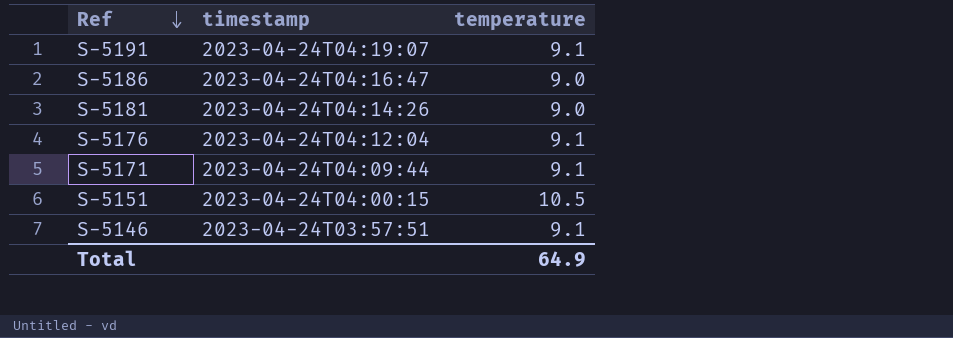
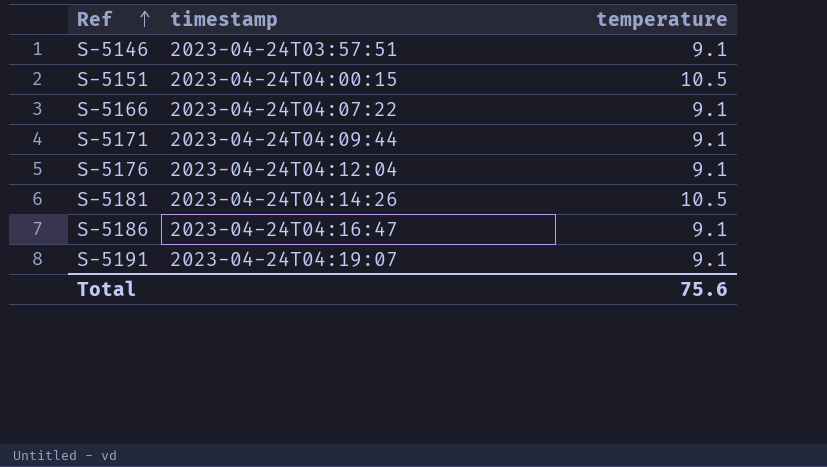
row order: Ref descending -> Ref ascending
row S-5166: none -> 2023-04-24T04:07:22 | 9.1
S-5181 | temperature: 9.0 -> 10.5
S-5186 | temperature: 9.0 -> 9.1
Total | temperature: 64.9 -> 75.6

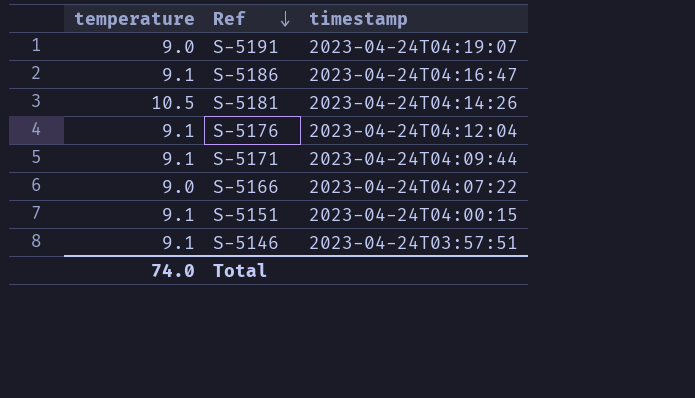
row order: Ref ascending -> Ref descending
column temperature | position: 3 -> 1
S-5191 | temperature: 9.1 -> 9.0
S-5166 | temperature: 9.1 -> 9.0
S-5151 | temperature: 10.5 -> 9.1
Total | temperature: 75.6 -> 74.0

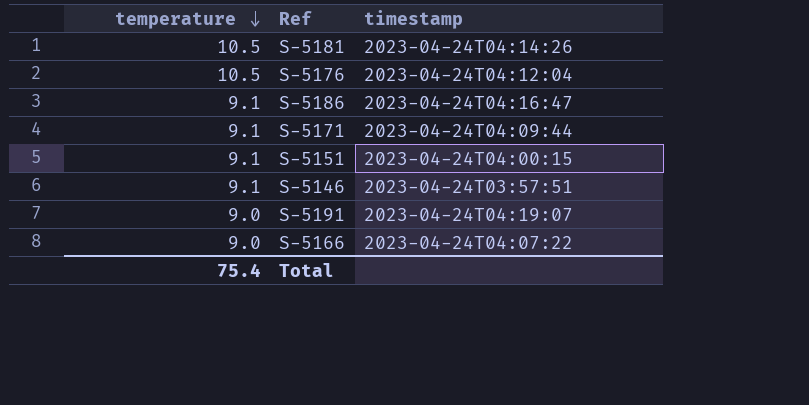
row order: Ref descending -> temperature descending
S-5176 | temperature: 9.1 -> 10.5
Total | temperature: 74.0 -> 75.4

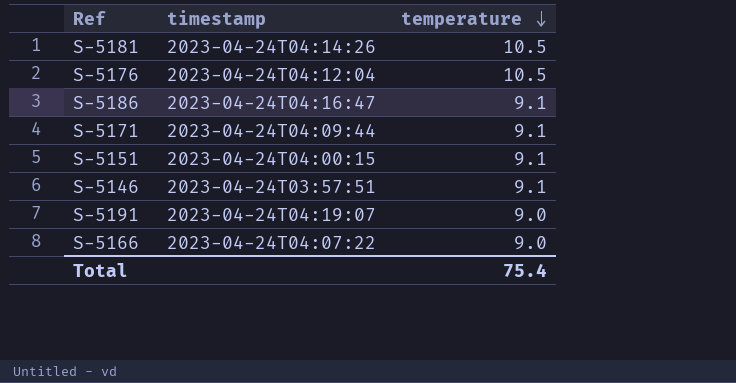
column temperature | position: 1 -> 3

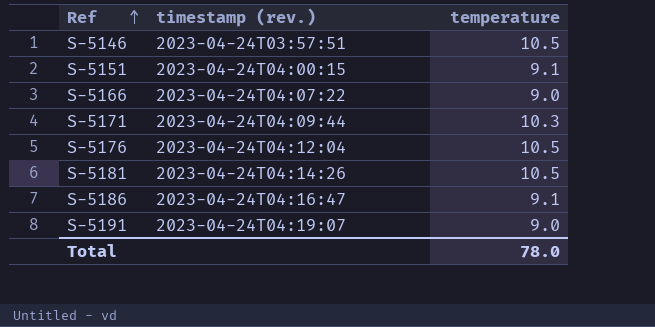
row order: temperature descending -> Ref ascending
column name: timestamp -> timestamp (rev.)
S-5146 | temperature: 9.1 -> 10.5
S-5171 | temperature: 9.1 -> 10.3
Total | temperature: 75.4 -> 78.0

